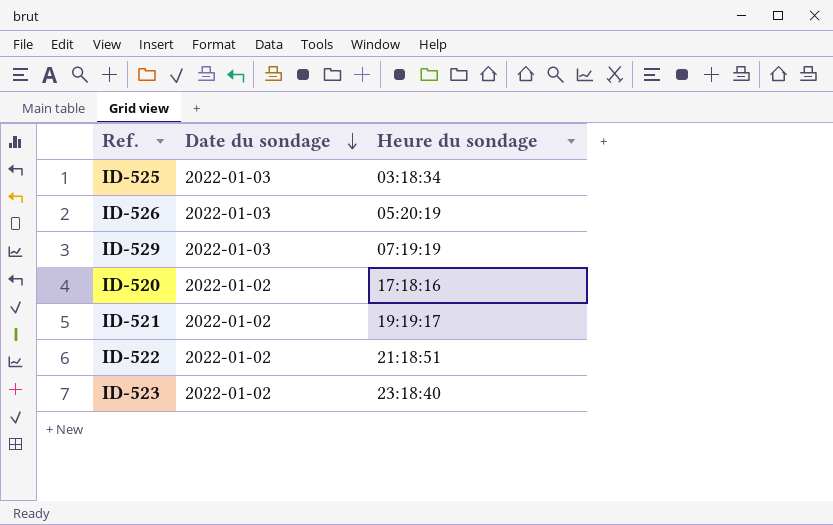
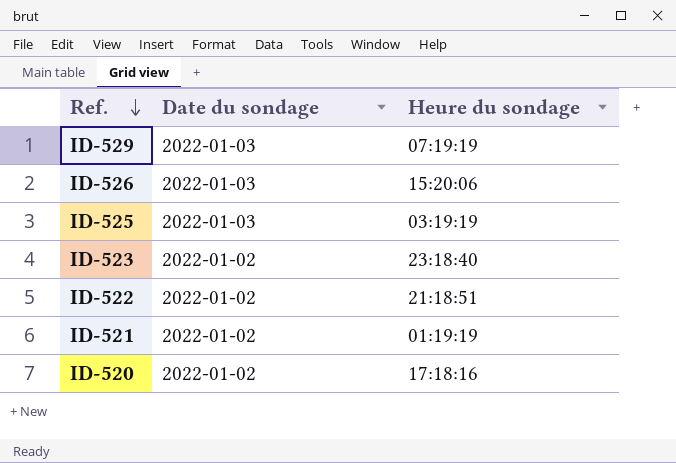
row order: Date du sondage descending -> Ref. descending
ID-526 | Heure du sondage: 05:20:19 -> 15:20:06
ID-525 | Heure du sondage: 03:18:34 -> 03:19:19
ID-521 | Heure du sondage: 19:19:17 -> 01:19:19

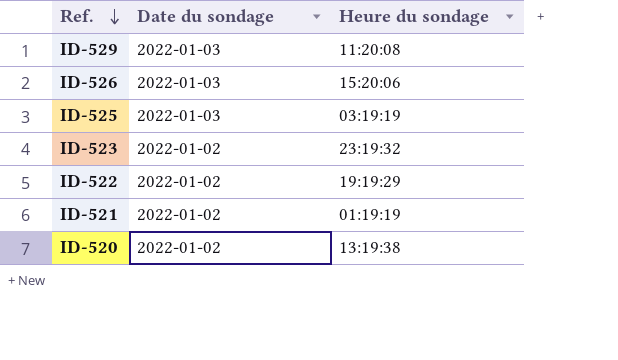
ID-529 | Heure du sondage: 07:19:19 -> 11:20:08
ID-523 | Heure du sondage: 23:18:40 -> 23:19:32
ID-522 | Heure du sondage: 21:18:51 -> 19:19:29
ID-520 | Heure du sondage: 17:18:16 -> 13:19:38

